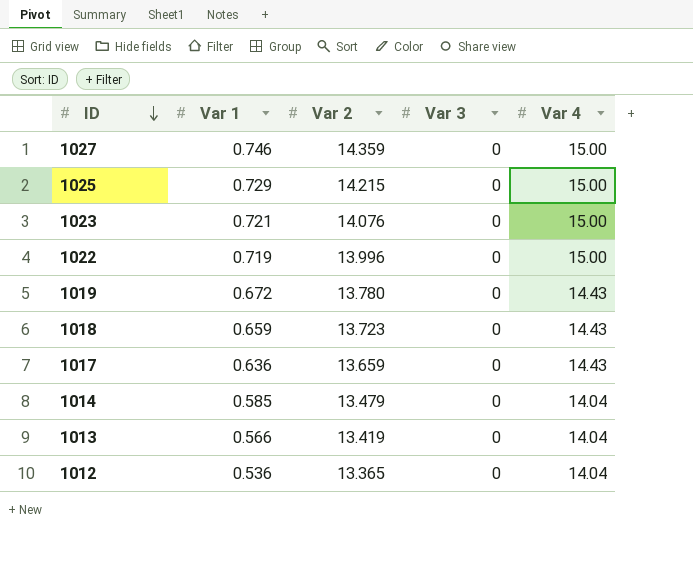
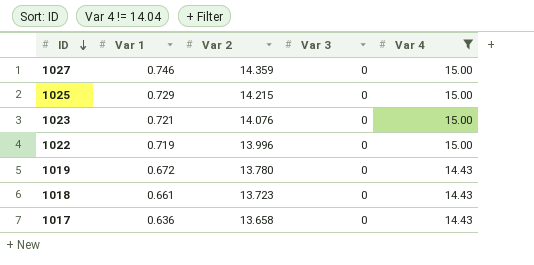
filter: none -> Var 4 != 14.04
1018 | Var 1: 0.659 -> 0.661
1017 | Var 2: 13.659 -> 13.658

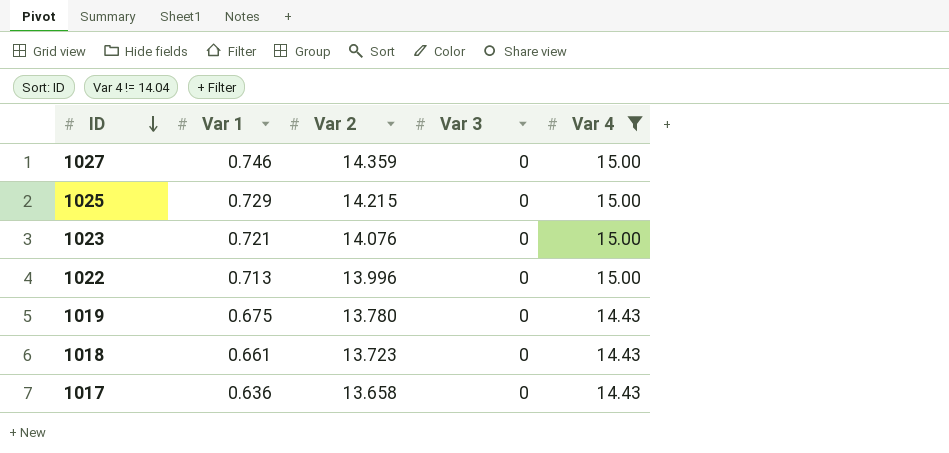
1022 | Var 1: 0.719 -> 0.713
1019 | Var 1: 0.672 -> 0.675

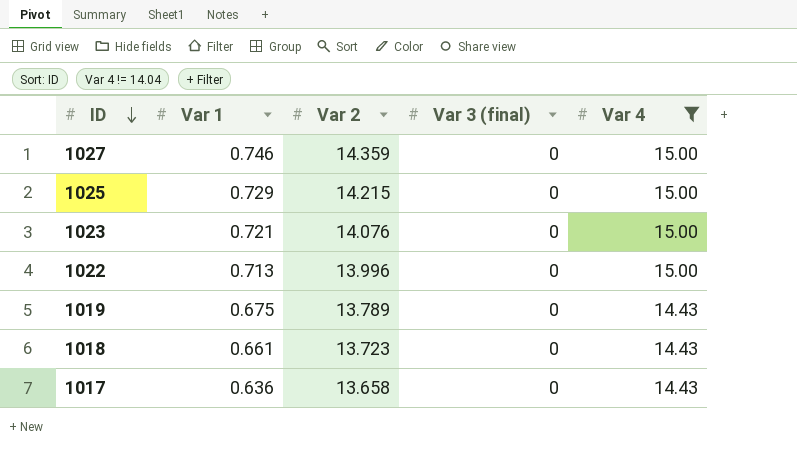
column name: Var 3 -> Var 3 (final)
1019 | Var 2: 13.780 -> 13.789

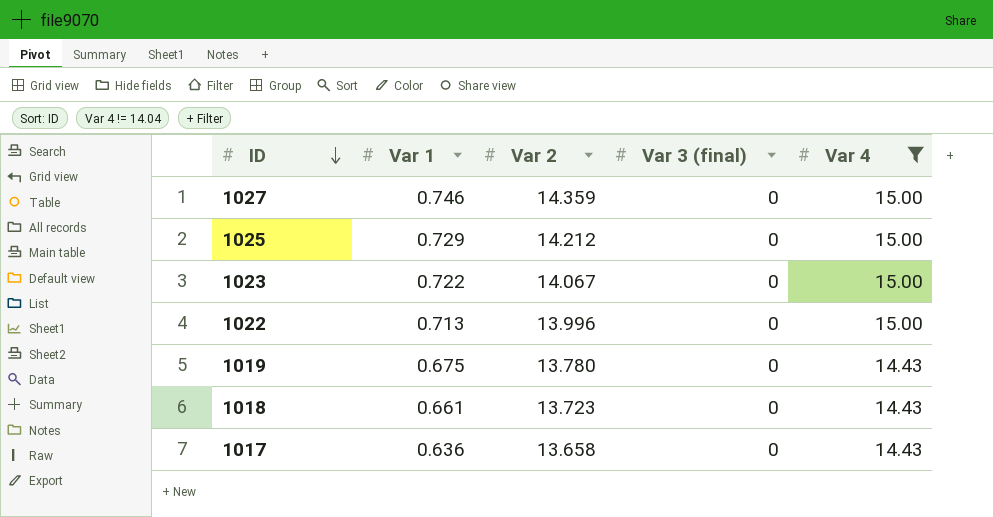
1025 | Var 2: 14.215 -> 14.212
1023 | Var 1: 0.721 -> 0.722
1023 | Var 2: 14.076 -> 14.067
1019 | Var 2: 13.789 -> 13.780

